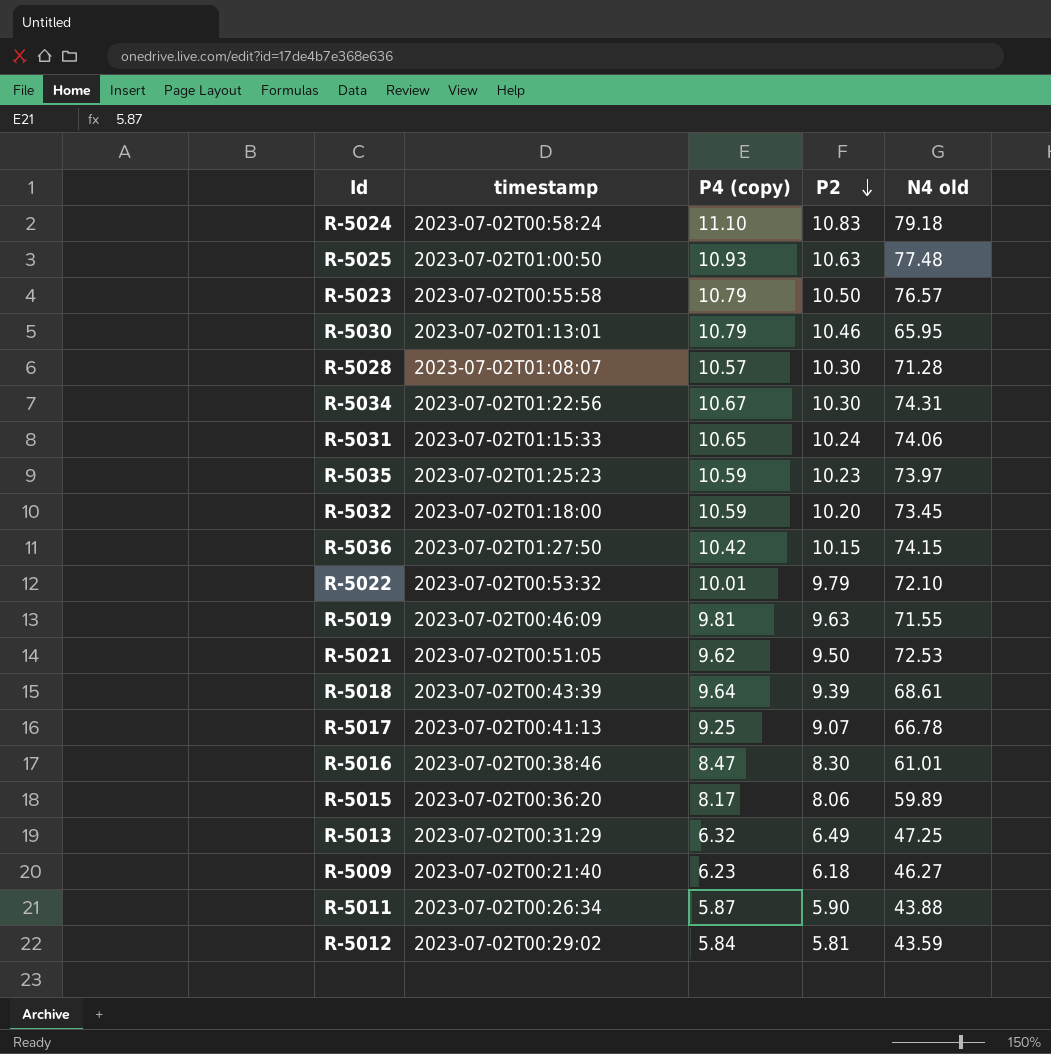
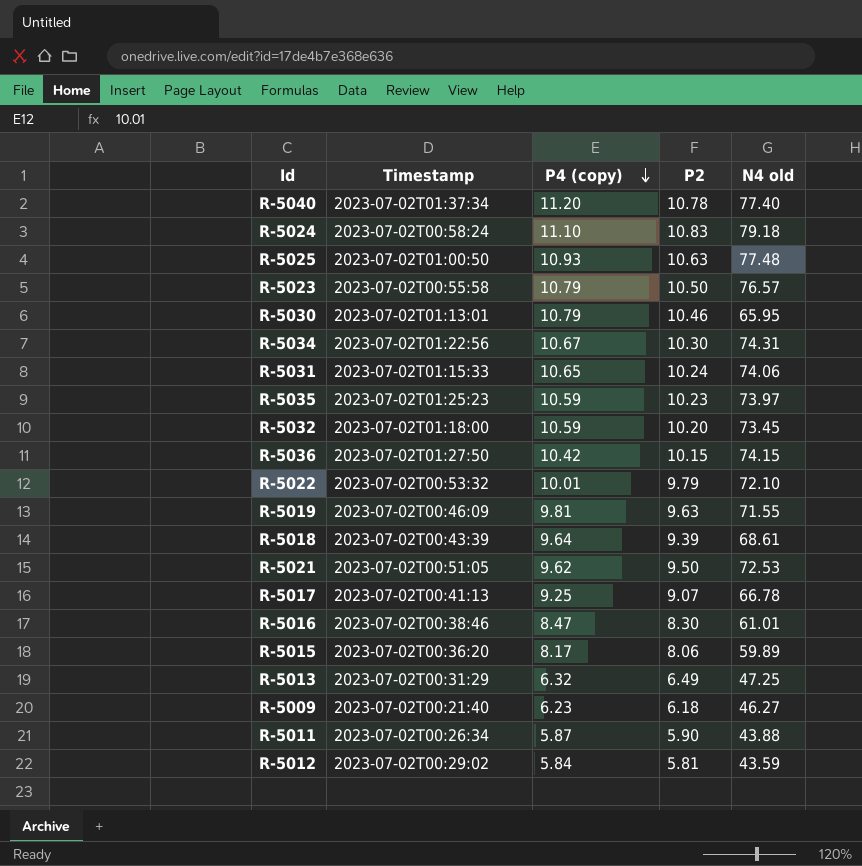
row order: P2 descending -> P4 (copy) descending
column name: timestamp -> Timestamp
row R-5028: 2023-07-02T01:08:07 | 10.57 | 10.30 | 71.28 -> none
row R-5040: none -> 2023-07-02T01:37:34 | 11.20 | 10.78 | 77.40

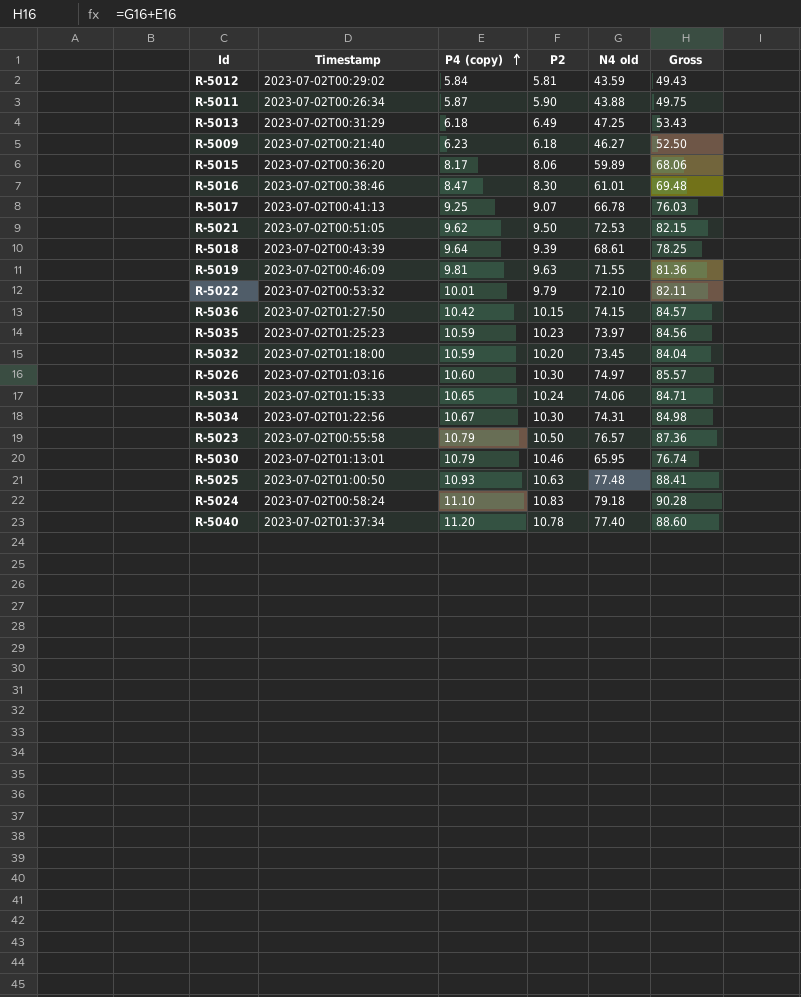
row order: P4 (copy) descending -> P4 (copy) ascending
column Gross | formula: none -> [P4 (copy)] + [N4 old]
R-5013 | P4 (copy): 6.32 -> 6.18
row R-5026: none -> 2023-07-02T01:03:16 | 10.60 | 10.30 | 74.97 | 85.57

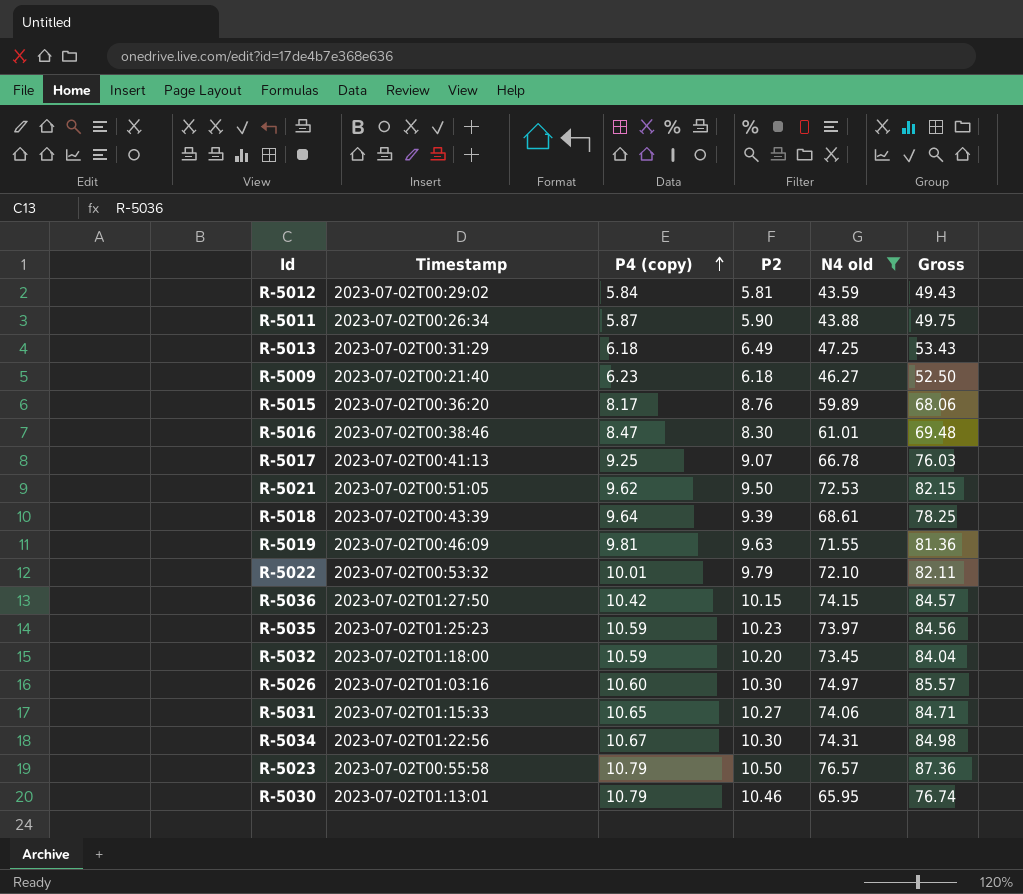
filter: none -> N4 old <= 76.57
R-5015 | P2: 8.06 -> 8.76
R-5031 | P2: 10.24 -> 10.27

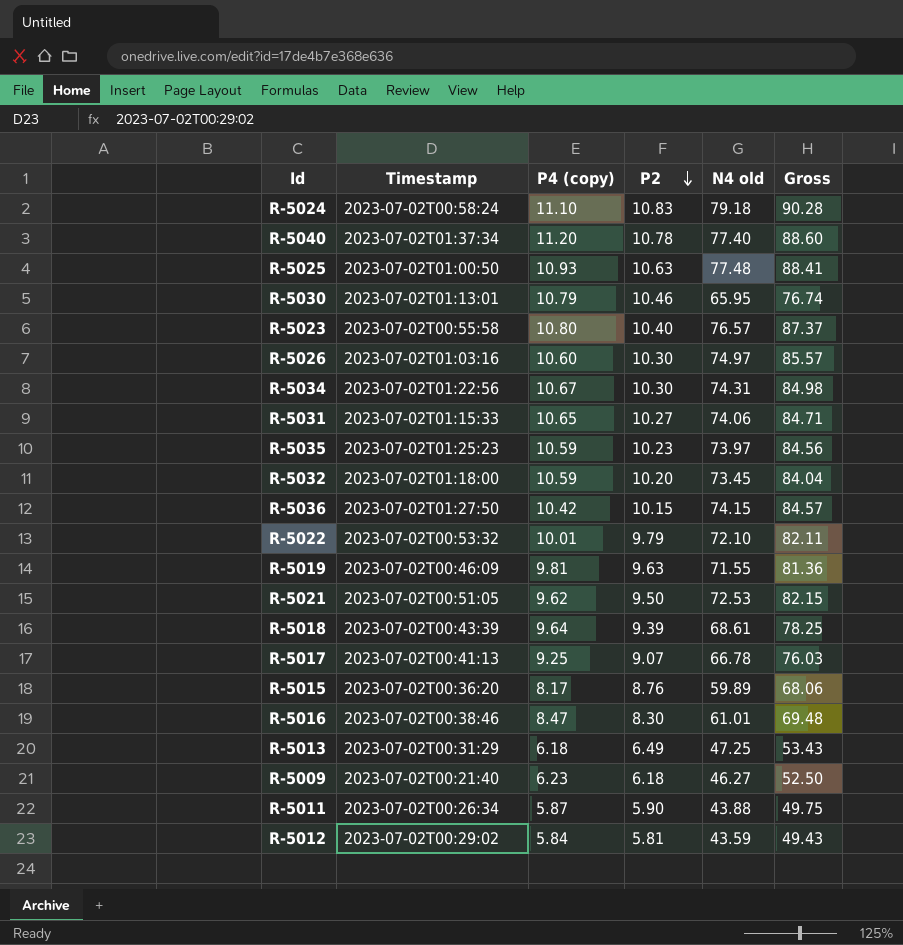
filter: N4 old <= 76.57 -> none
row order: P4 (copy) ascending -> P2 descending
R-5023 | P4 (copy): 10.79 -> 10.80
R-5023 | P2: 10.50 -> 10.40
R-5023 | Gross: 87.36 -> 87.37

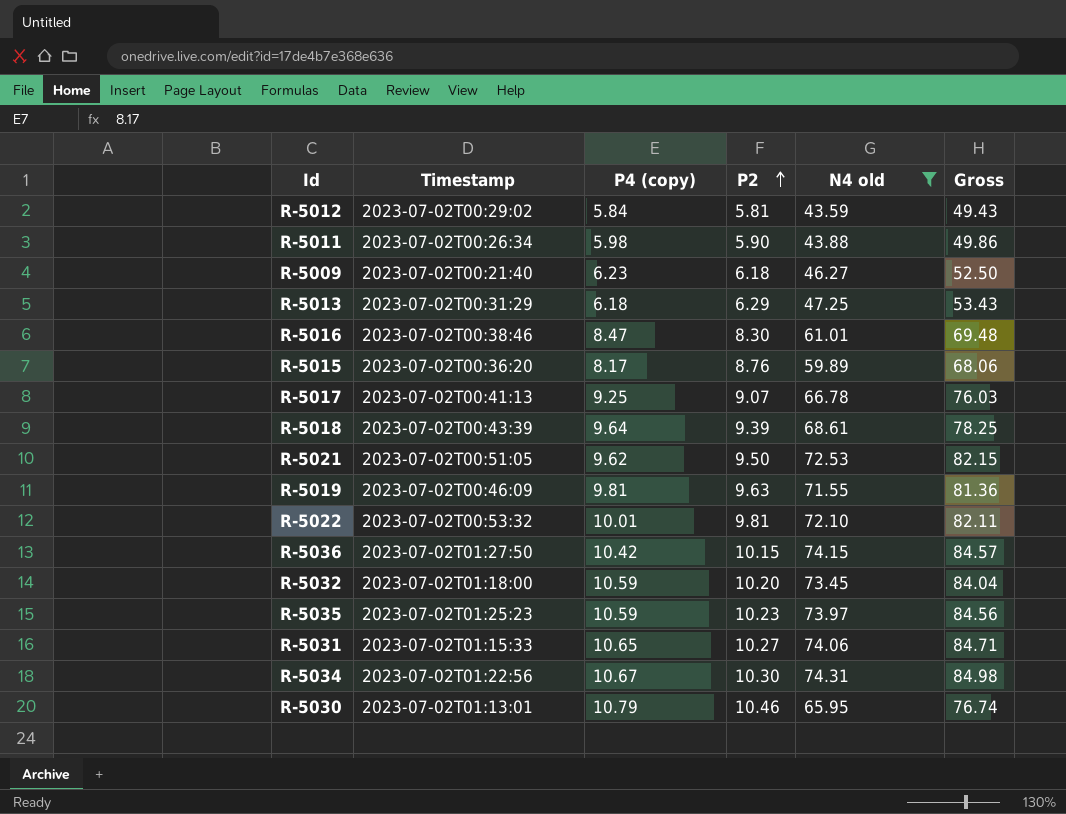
filter: none -> N4 old <= 74.31
row order: P2 descending -> P2 ascending
R-5011 | P4 (copy): 5.87 -> 5.98
R-5011 | Gross: 49.75 -> 49.86
R-5013 | P2: 6.49 -> 6.29
R-5022 | P2: 9.79 -> 9.81

